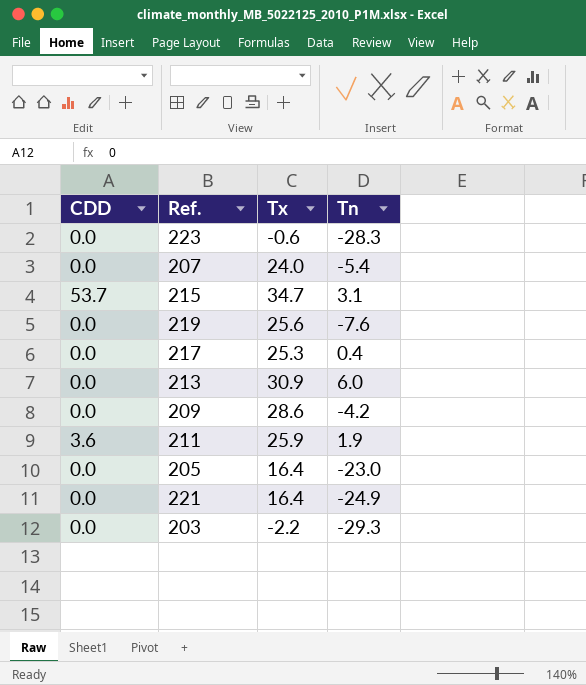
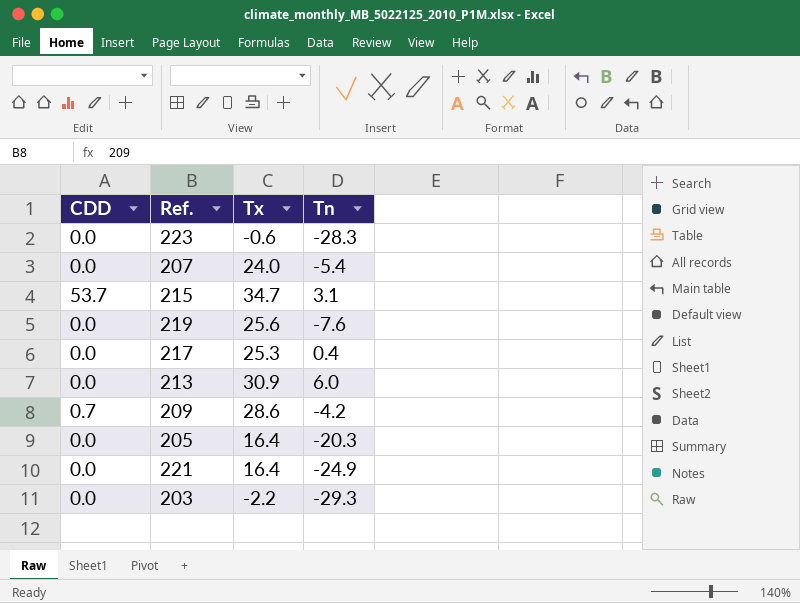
row 211: 3.6 | 25.9 | 1.9 -> none
209 | CDD: 0.0 -> 0.7
205 | Tn: -23.0 -> -20.3

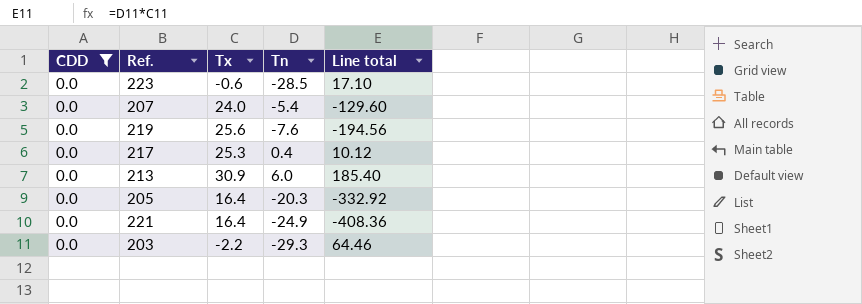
filter: none -> CDD = 0.0
column Line total | formula: none -> [Tx] * [Tn]
223 | Tn: -28.3 -> -28.5

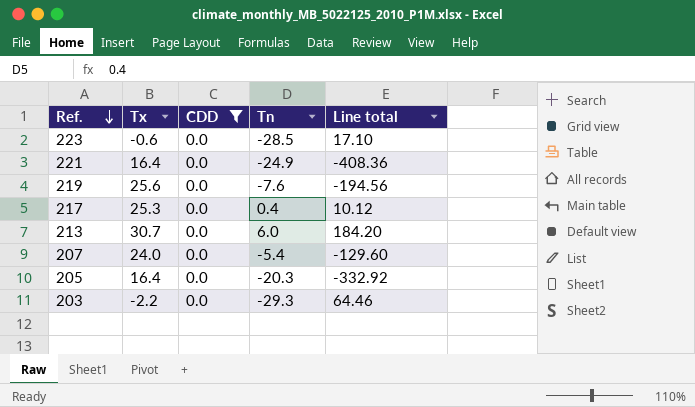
row order: none -> Ref. descending
column CDD | position: 1 -> 3
213 | Tx: 30.9 -> 30.7
213 | Line total: 185.40 -> 184.20

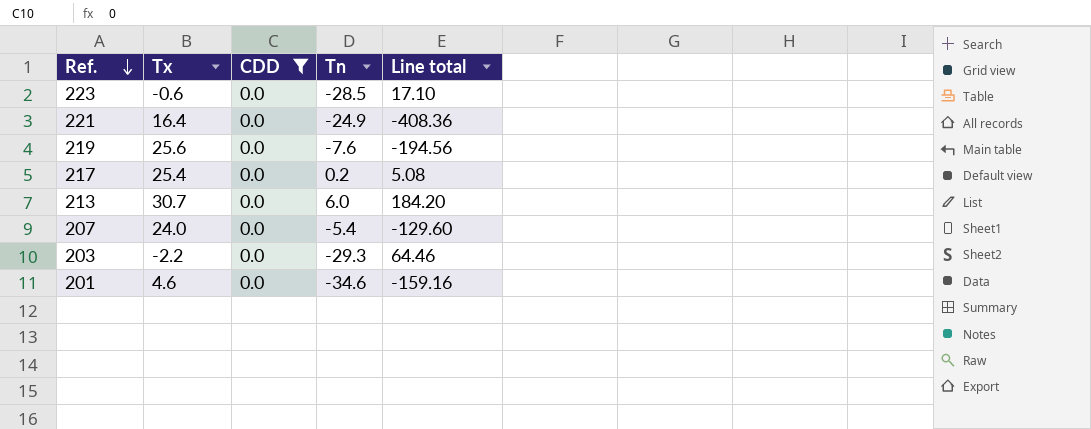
row 205: 16.4 | 0.0 | -20.3 | -332.92 -> none
217 | Tx: 25.3 -> 25.4
217 | Tn: 0.4 -> 0.2
217 | Line total: 10.12 -> 5.08
row 201: none -> 4.6 | 0.0 | -34.6 | -159.16

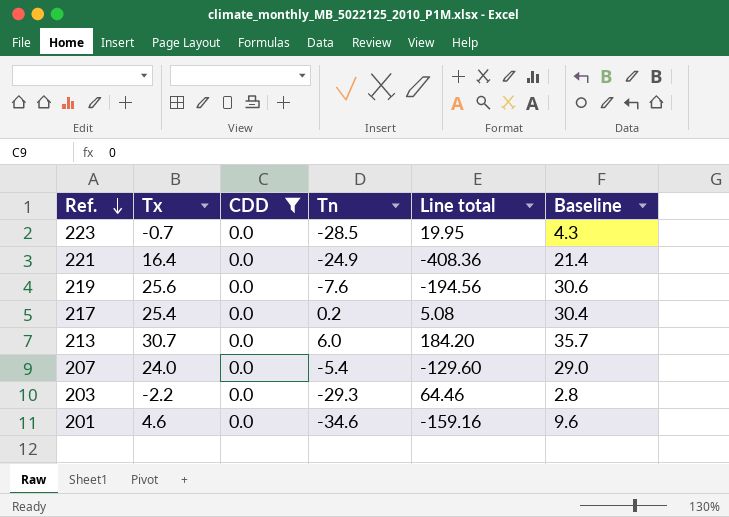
column Baseline | formula: none -> [Tx] + 5
223 | Tx: -0.6 -> -0.7
223 | Line total: 17.10 -> 19.95

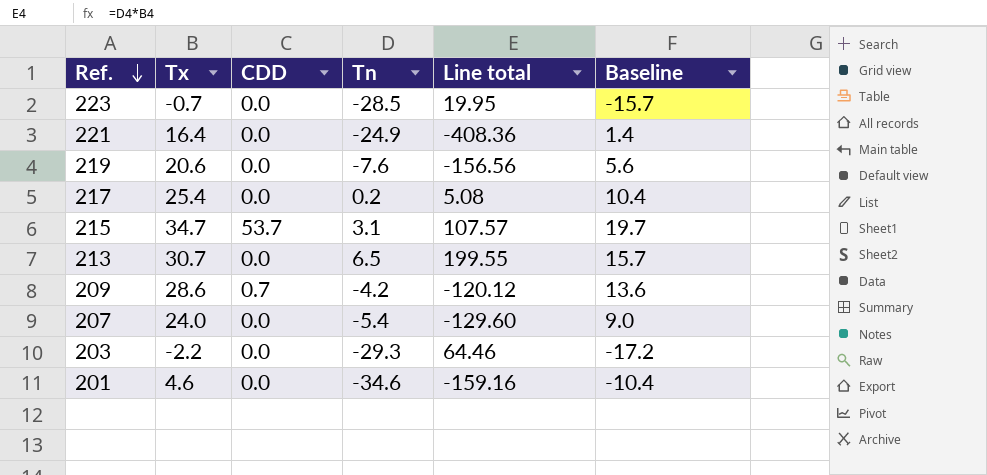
filter: CDD = 0.0 -> none
column Baseline | formula: [Tx] + 5 -> [Tx] - 15
219 | Tx: 25.6 -> 20.6
219 | Line total: -194.56 -> -156.56
213 | Tn: 6.0 -> 6.5
213 | Line total: 184.20 -> 199.55

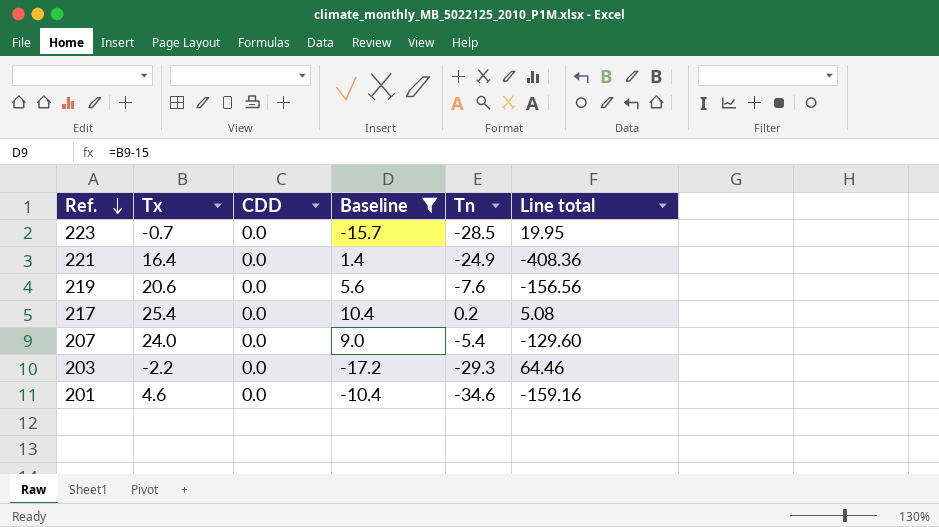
filter: none -> Baseline <= 10.4
column Baseline | position: 6 -> 4

